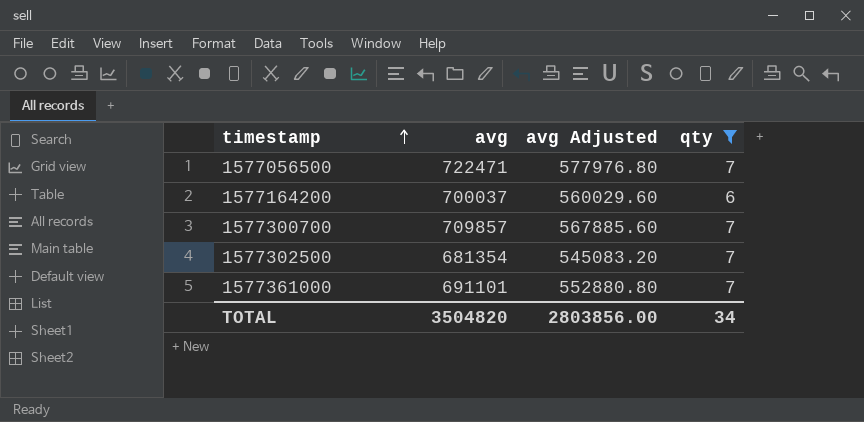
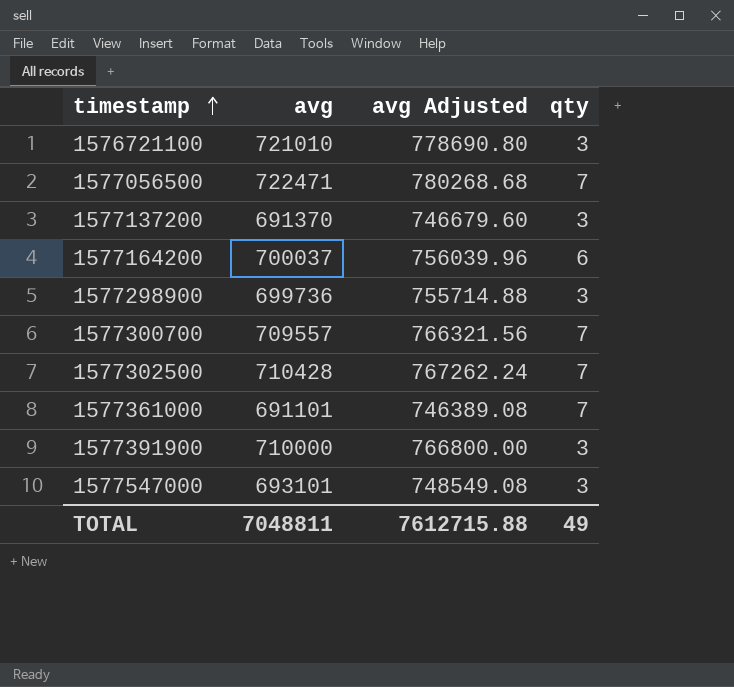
filter: qty != 3 -> none
column avg Adjusted | formula: [avg] * 0.8 -> [avg] * 1.08
1577300700 | avg: 709857 -> 709557
1577302500 | avg: 681354 -> 710428
TOTAL | avg: 3504820 -> 7048811
TOTAL | avg Adjusted: 2803856.00 -> 7612715.88
TOTAL | qty: 34 -> 49

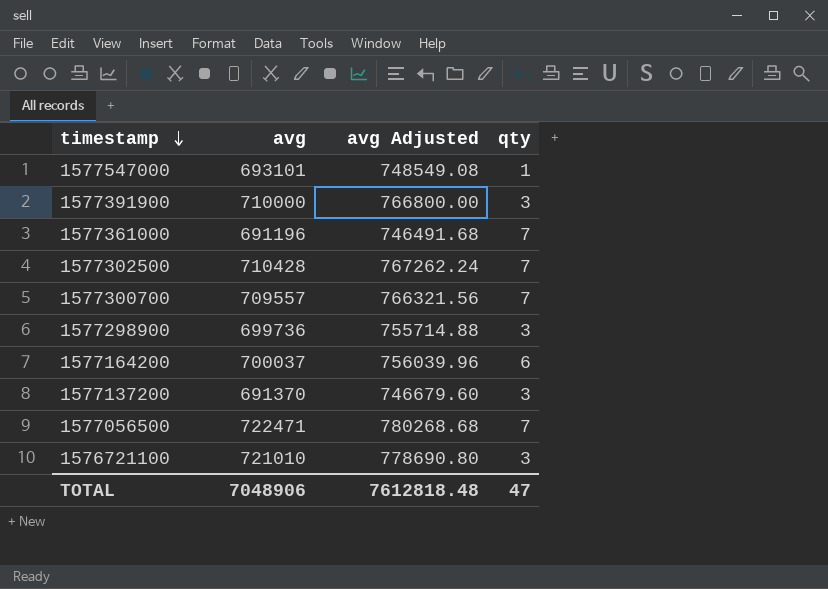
row order: timestamp ascending -> timestamp descending
1577547000 | qty: 3 -> 1
1577361000 | avg: 691101 -> 691196
1577361000 | avg Adjusted: 746389.08 -> 746491.68
TOTAL | avg: 7048811 -> 7048906
TOTAL | avg Adjusted: 7612715.88 -> 7612818.48
TOTAL | qty: 49 -> 47

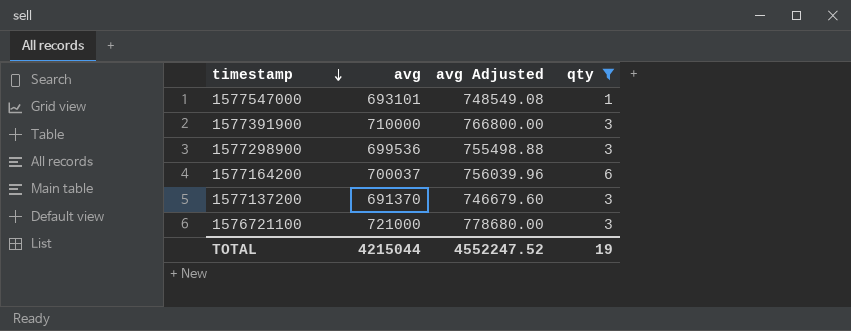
filter: none -> qty != 7
1577298900 | avg: 699736 -> 699536
1577298900 | avg Adjusted: 755714.88 -> 755498.88
1576721100 | avg: 721010 -> 721000
1576721100 | avg Adjusted: 778690.80 -> 778680.00
TOTAL | avg: 7048906 -> 4215044
TOTAL | avg Adjusted: 7612818.48 -> 4552247.52
TOTAL | qty: 47 -> 19

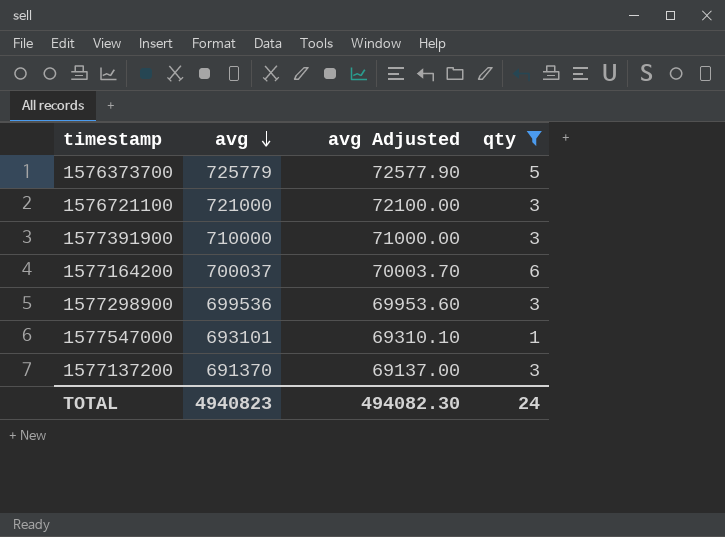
row order: timestamp descending -> avg descending
column avg Adjusted | formula: [avg] * 1.08 -> [avg] * 0.1
row 1576373700: none -> 725779 | 72577.90 | 5
TOTAL | avg: 4215044 -> 4940823
TOTAL | avg Adjusted: 4552247.52 -> 494082.30
TOTAL | qty: 19 -> 24

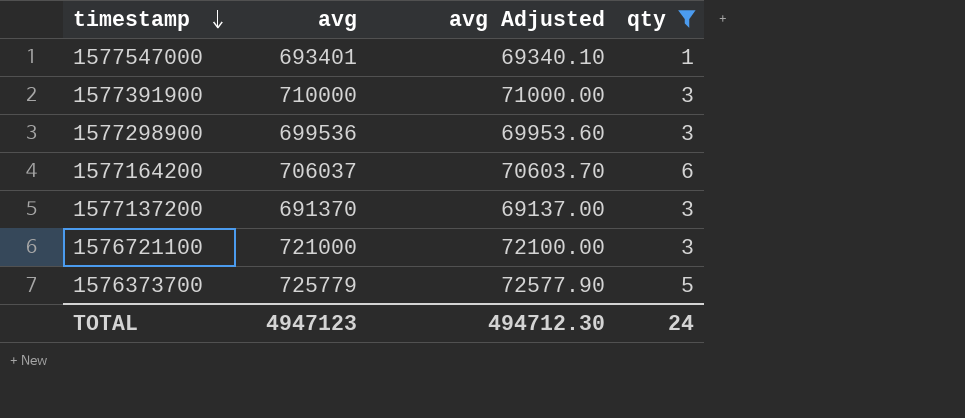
row order: avg descending -> timestamp descending
1577547000 | avg: 693101 -> 693401
1577547000 | avg Adjusted: 69310.10 -> 69340.10
1577164200 | avg: 700037 -> 706037
1577164200 | avg Adjusted: 70003.70 -> 70603.70
TOTAL | avg: 4940823 -> 4947123
TOTAL | avg Adjusted: 494082.30 -> 494712.30

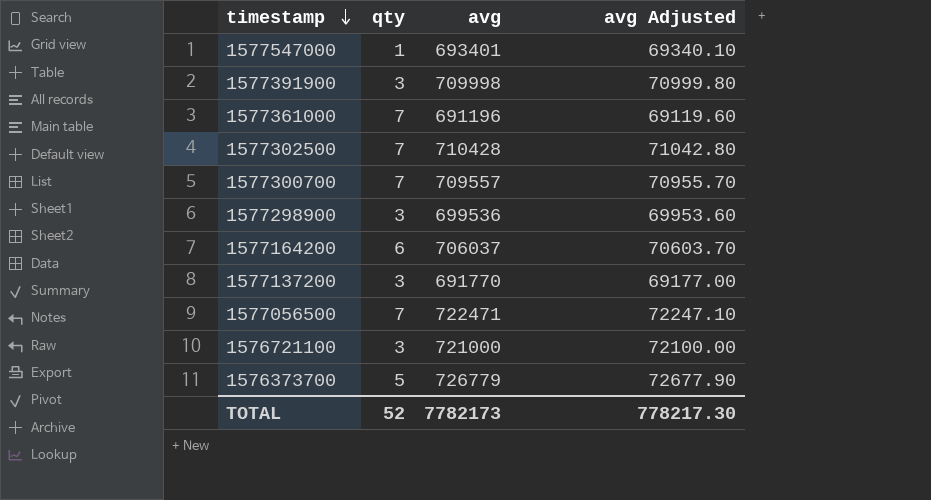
filter: qty != 7 -> none
column qty | position: 4 -> 2
1577391900 | avg: 710000 -> 709998
1577391900 | avg Adjusted: 71000.00 -> 70999.80
1577137200 | avg: 691370 -> 691770
1577137200 | avg Adjusted: 69137.00 -> 69177.00
1576373700 | avg: 725779 -> 726779
1576373700 | avg Adjusted: 72577.90 -> 72677.90
TOTAL | qty: 24 -> 52
TOTAL | avg: 4947123 -> 7782173
TOTAL | avg Adjusted: 494712.30 -> 778217.30

